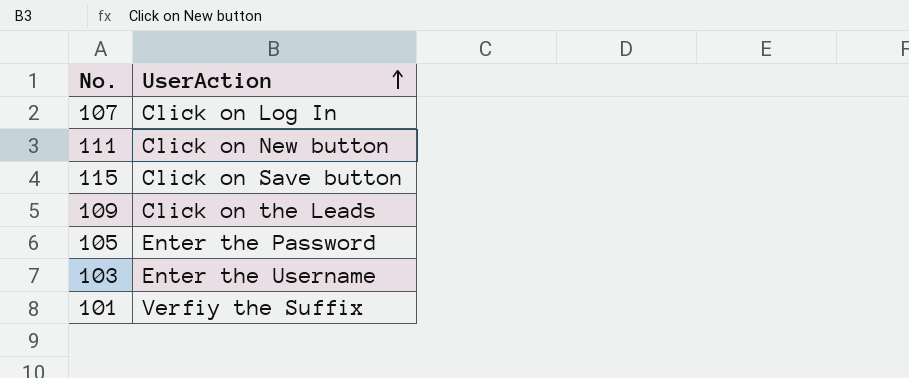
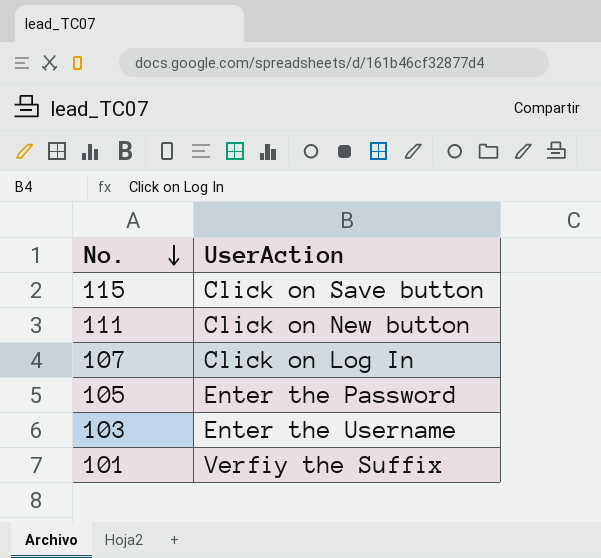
row order: UserAction ascending -> No. descending
row 109: Click on the Leads -> none

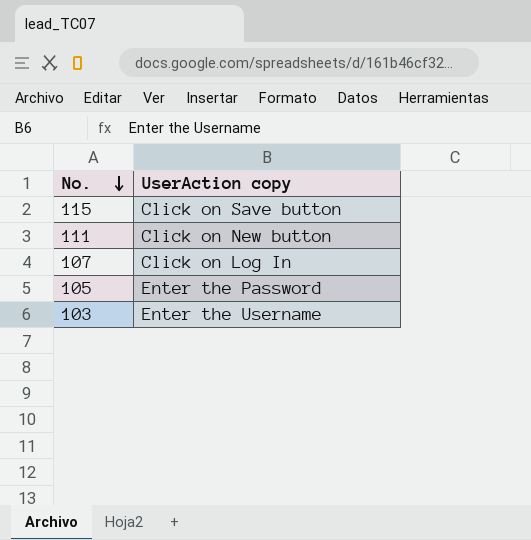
column name: UserAction -> UserAction copy
row 101: Verfiy the Suffix -> none

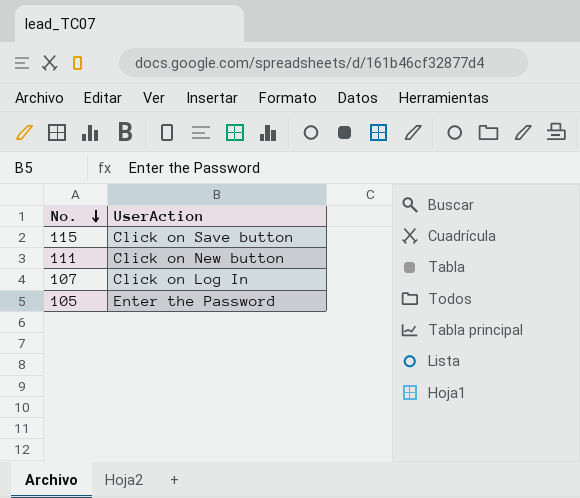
column name: UserAction copy -> UserAction
row 103: Enter the Username -> none

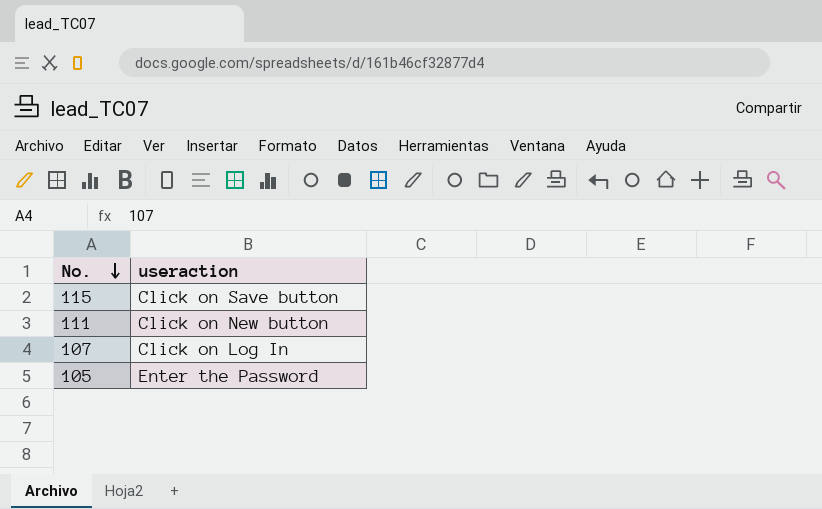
column name: UserAction -> useraction

